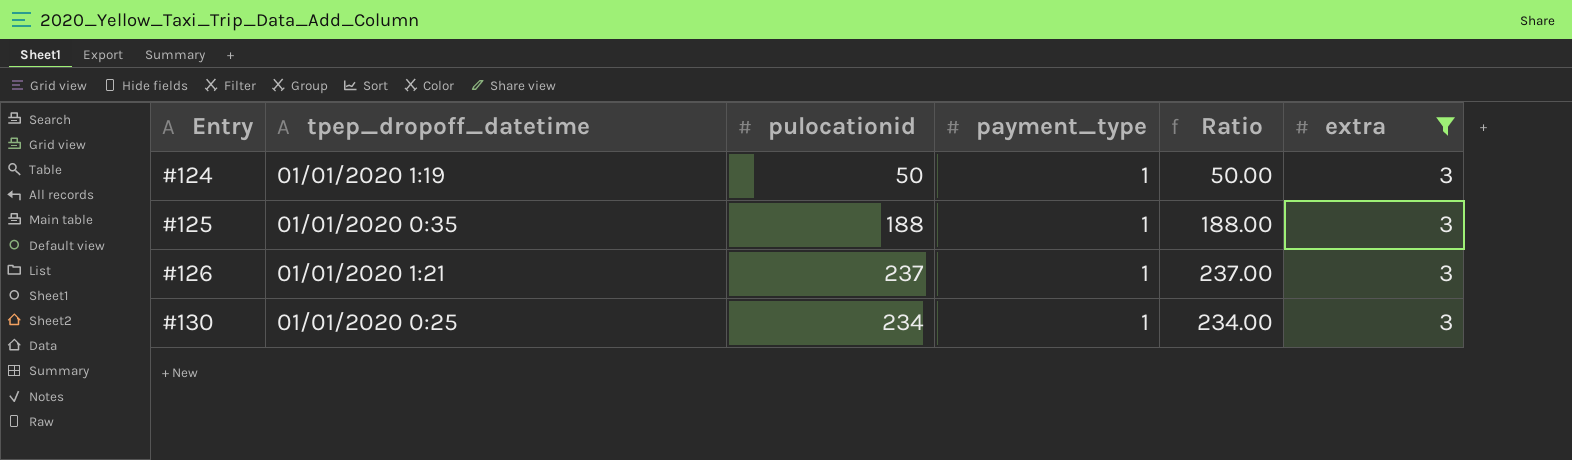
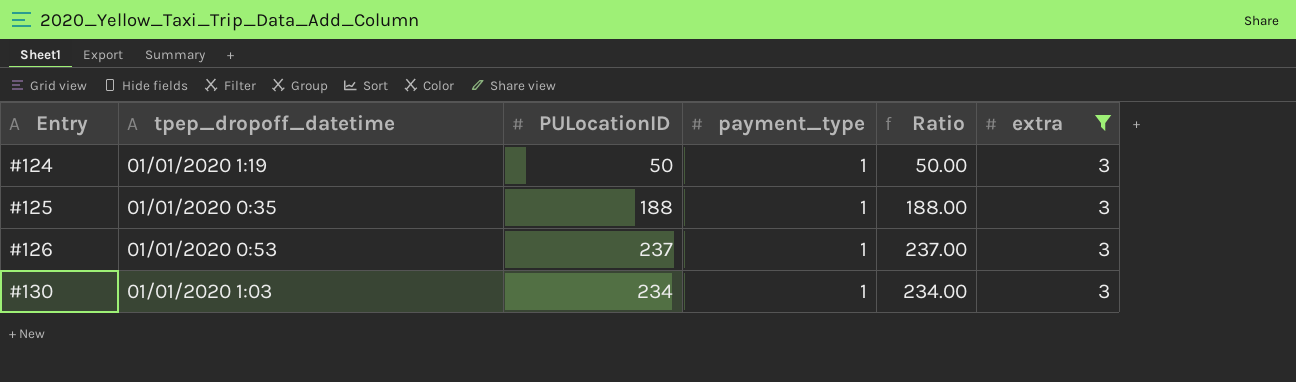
column name: pulocationid -> PULocationID
#126 | tpep_dropoff_datetime: 01/01/2020 1:21 -> 01/01/2020 0:53
#130 | tpep_dropoff_datetime: 01/01/2020 0:25 -> 01/01/2020 1:03

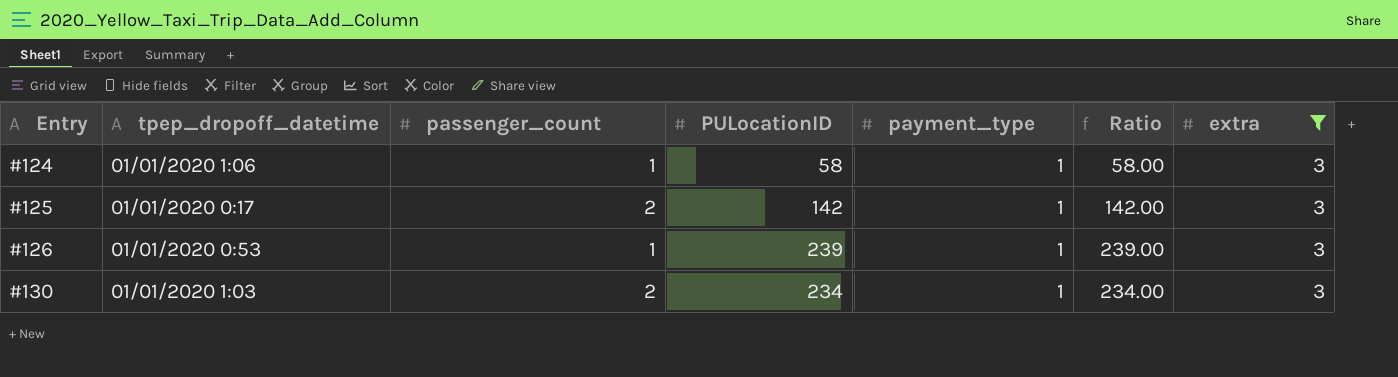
column passenger_count | position: none -> 3
#124 | tpep_dropoff_datetime: 01/01/2020 1:19 -> 01/01/2020 1:06
#124 | PULocationID: 50 -> 58
#124 | Ratio: 50.00 -> 58.00
#125 | tpep_dropoff_datetime: 01/01/2020 0:35 -> 01/01/2020 0:17
#125 | PULocationID: 188 -> 142
#125 | Ratio: 188.00 -> 142.00
#126 | PULocationID: 237 -> 239
#126 | Ratio: 237.00 -> 239.00

